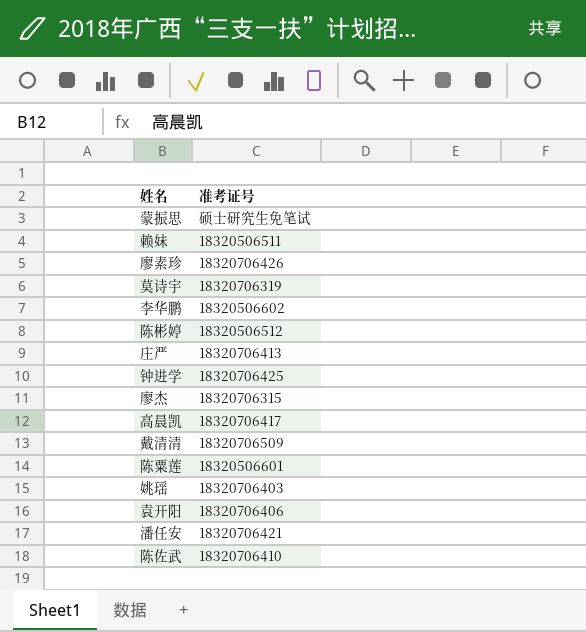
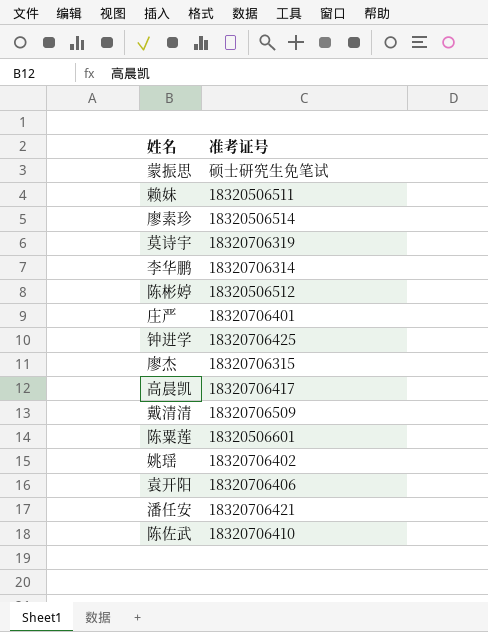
廖素珍 | 准考证号: 18320706426 -> 18320506514
李华鹏 | 准考证号: 18320506602 -> 18320706314
庄严 | 准考证号: 18320706413 -> 18320706401
姚瑶 | 准考证号: 18320706403 -> 18320706402

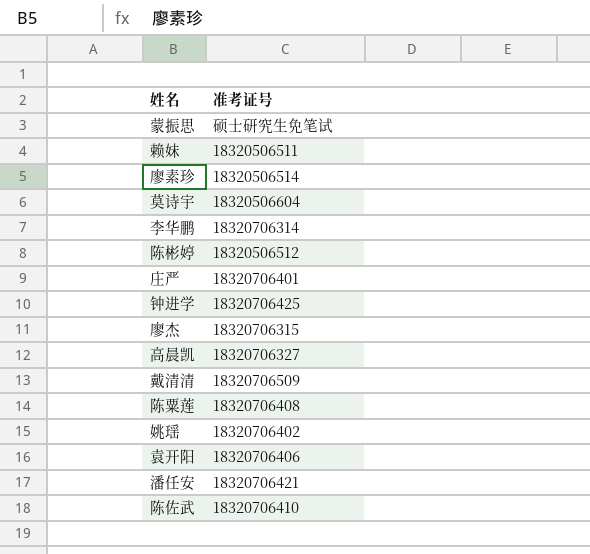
莫诗宇 | 准考证号: 18320706319 -> 18320506604
高晨凯 | 准考证号: 18320706417 -> 18320706327
陈粟莲 | 准考证号: 18320506601 -> 18320706408

